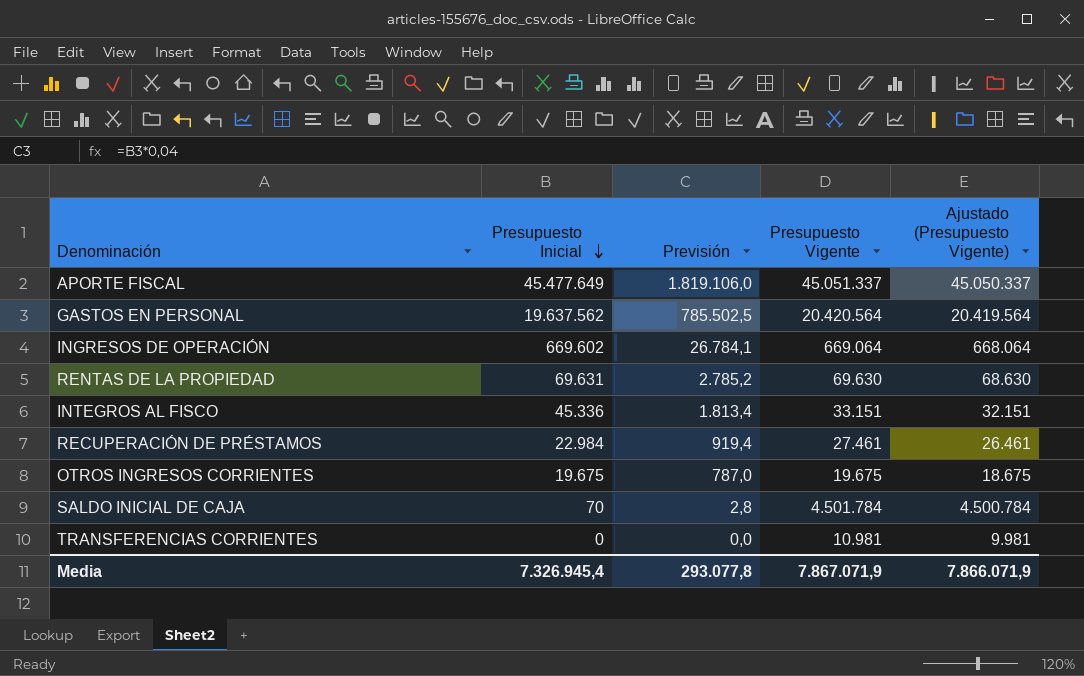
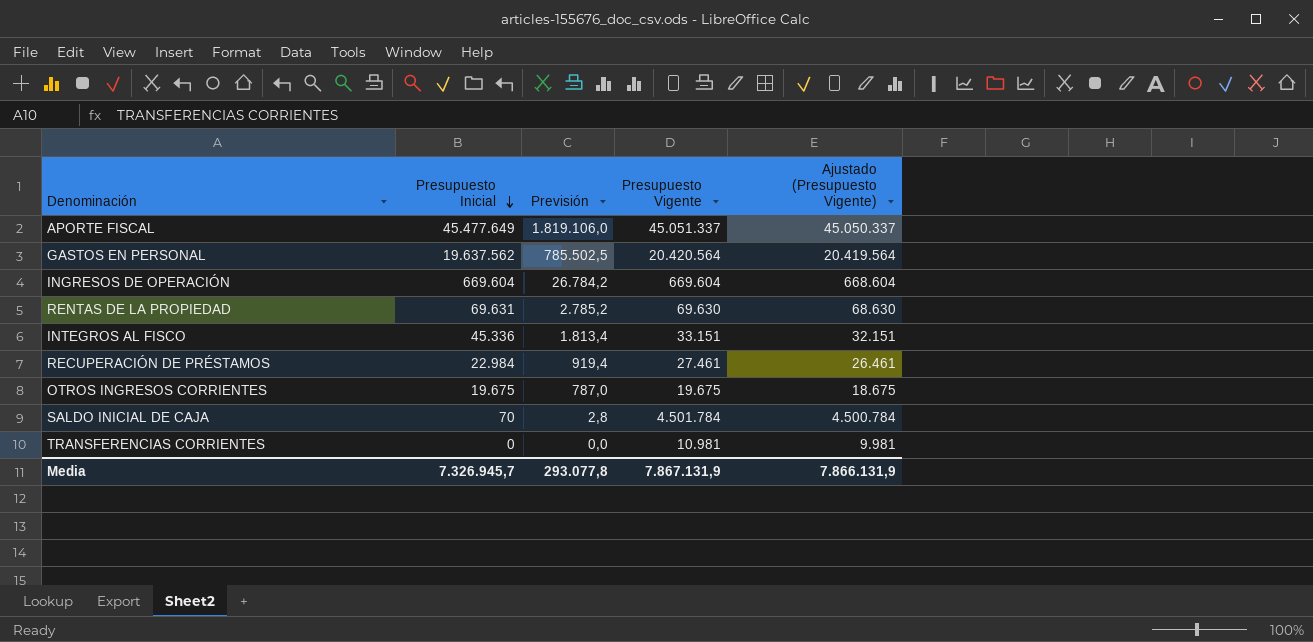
INGRESOS DE OPERACIÓN | Presupuesto Inicial: 669.602 -> 669.604
INGRESOS DE OPERACIÓN | Previsión: 26.784,1 -> 26.784,2
INGRESOS DE OPERACIÓN | Presupuesto Vigente: 669.064 -> 669.604
INGRESOS DE OPERACIÓN | Ajustado (Presupuesto Vigente): 668.064 -> 668.604
Media | Presupuesto Inicial: 7.326.945,4 -> 7.326.945,7
Media | Presupuesto Vigente: 7.867.071,9 -> 7.867.131,9
Media | Ajustado (Presupuesto Vigente): 7.866.071,9 -> 7.866.131,9

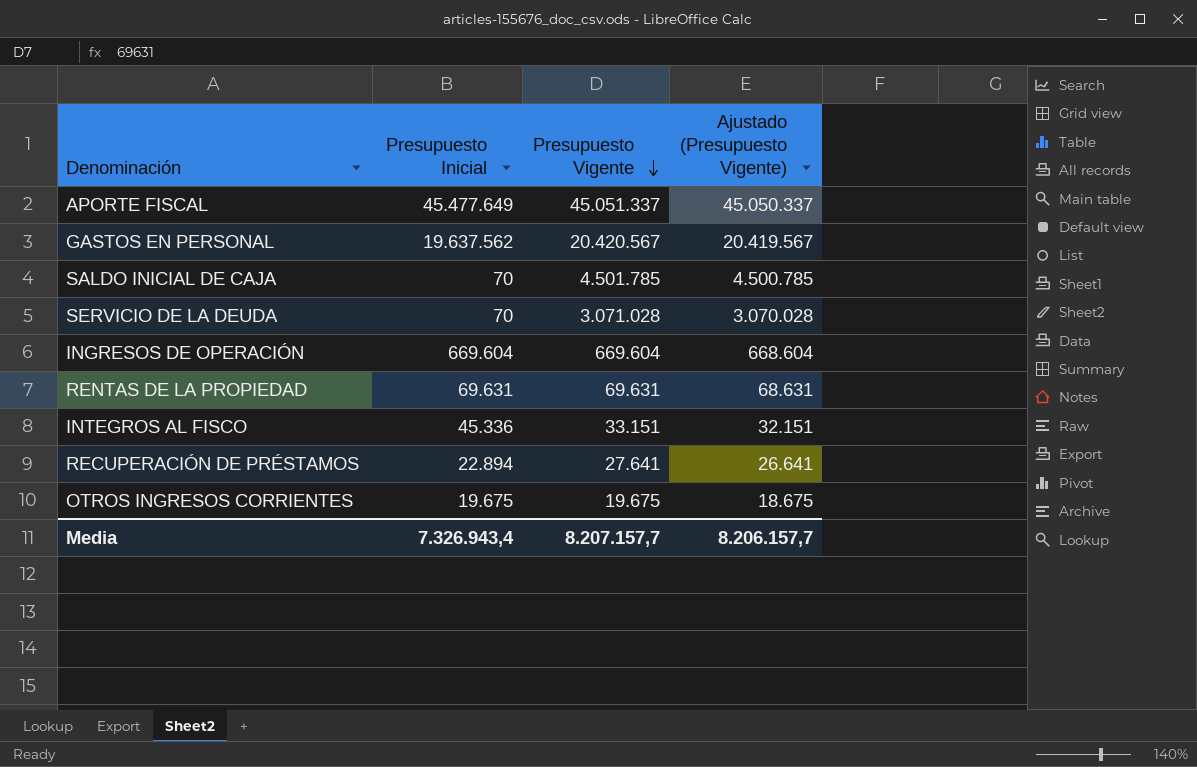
row order: Presupuesto Inicial descending -> Presupuesto Vigente descending
column Previsión | formula: [Presupuesto Inicial] * 0,04 -> none
row TRANSFERENCIAS CORRIENTES: 0 | 0,0 | 10.981 | 9.981 -> none
GASTOS EN PERSONAL | Presupuesto Vigente: 20.420.564 -> 20.420.567
GASTOS EN PERSONAL | Ajustado (Presupuesto Vigente): 20.419.564 -> 20.419.567
SALDO INICIAL DE CAJA | Presupuesto Vigente: 4.501.784 -> 4.501.785
SALDO INICIAL DE CAJA | Ajustado (Presupuesto Vigente): 4.500.784 -> 4.500.785
row SERVICIO DE LA DEUDA: none -> 70 | 3.071.028 | 3.070.028
RENTAS DE LA PROPIEDAD | Presupuesto Vigente: 69.630 -> 69.631
RENTAS DE LA PROPIEDAD | Ajustado (Presupuesto Vigente): 68.630 -> 68.631
RECUPERACIÓN DE PRÉSTAMOS | Presupuesto Inicial: 22.984 -> 22.894
RECUPERACIÓN DE PRÉSTAMOS | Presupuesto Vigente: 27.461 -> 27.641
RECUPERACIÓN DE PRÉSTAMOS | Ajustado (Presupuesto Vigente): 26.461 -> 26.641
Media | Presupuesto Inicial: 7.326.945,7 -> 7.326.943,4
Media | Presupuesto Vigente: 7.867.131,9 -> 8.207.157,7
Media | Ajustado (Presupuesto Vigente): 7.866.131,9 -> 8.206.157,7

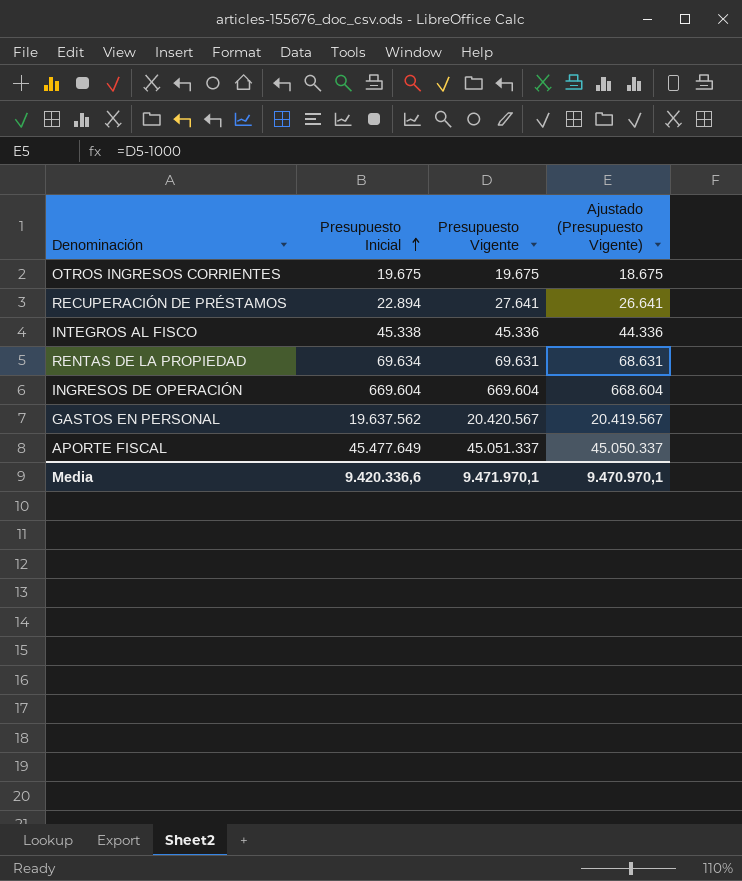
row order: Presupuesto Vigente descending -> Presupuesto Inicial ascending
row SALDO INICIAL DE CAJA: 70 | 4.501.785 | 4.500.785 -> none
row SERVICIO DE LA DEUDA: 70 | 3.071.028 | 3.070.028 -> none
INTEGROS AL FISCO | Presupuesto Inicial: 45.336 -> 45.338
INTEGROS AL FISCO | Presupuesto Vigente: 33.151 -> 45.336
INTEGROS AL FISCO | Ajustado (Presupuesto Vigente): 32.151 -> 44.336
RENTAS DE LA PROPIEDAD | Presupuesto Inicial: 69.631 -> 69.634
Media | Presupuesto Inicial: 7.326.943,4 -> 9.420.336,6
Media | Presupuesto Vigente: 8.207.157,7 -> 9.471.970,1
Media | Ajustado (Presupuesto Vigente): 8.206.157,7 -> 9.470.970,1

